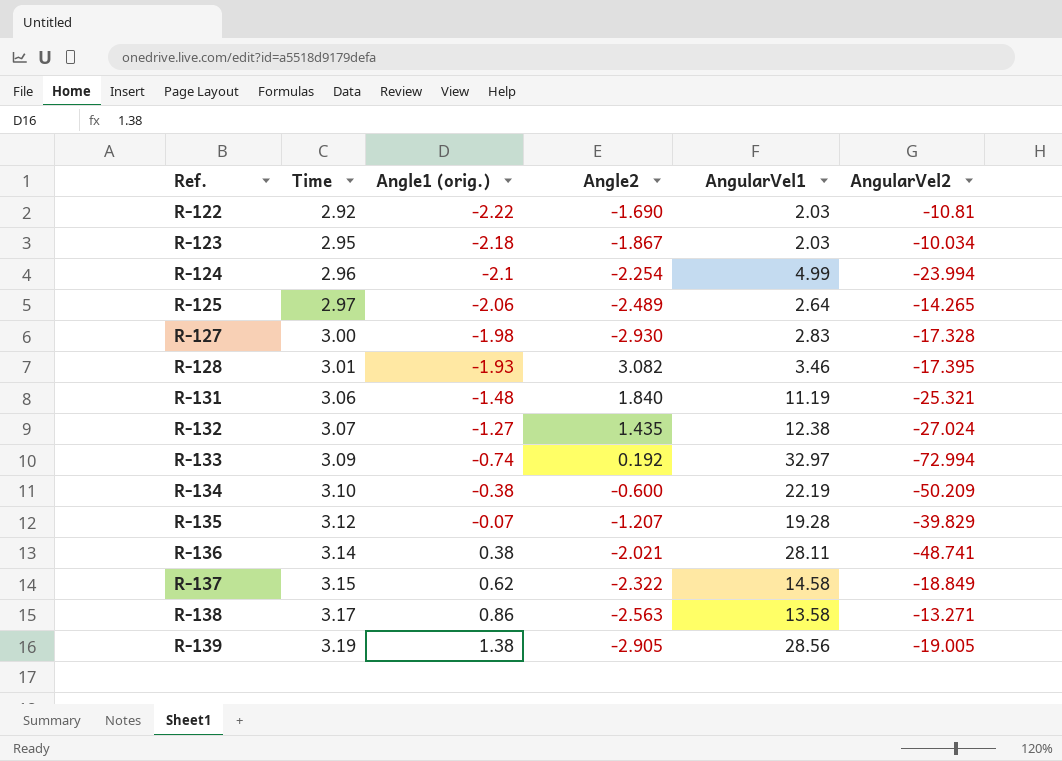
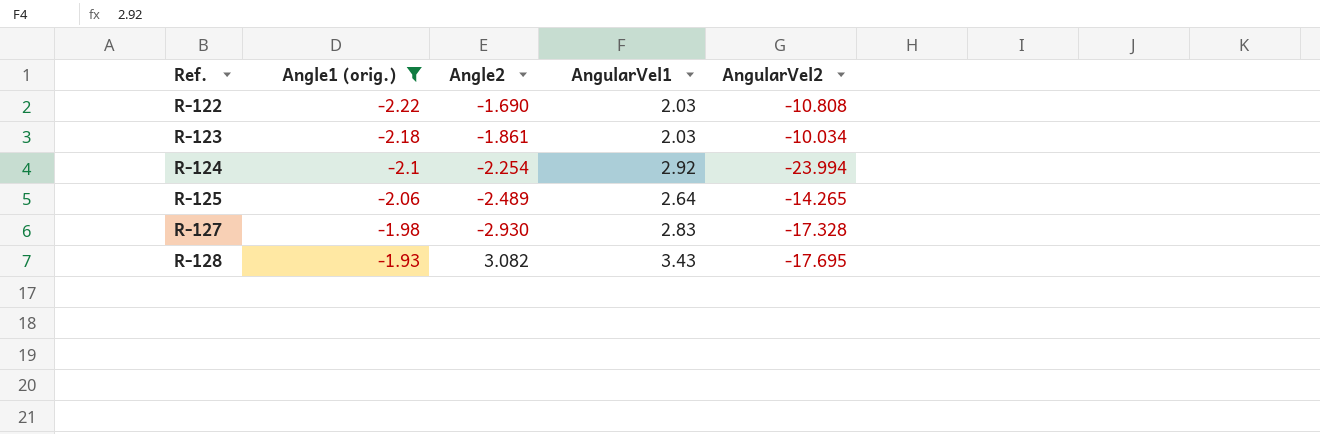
filter: none -> Angle1 (orig.) <= -1.93
column Time | position: 2 -> none
R-122 | AngularVel2: -10.81 -> -10.808
R-123 | Angle2: -1.867 -> -1.861
R-124 | AngularVel1: 4.99 -> 2.92
R-128 | AngularVel1: 3.46 -> 3.43
R-128 | AngularVel2: -17.395 -> -17.695

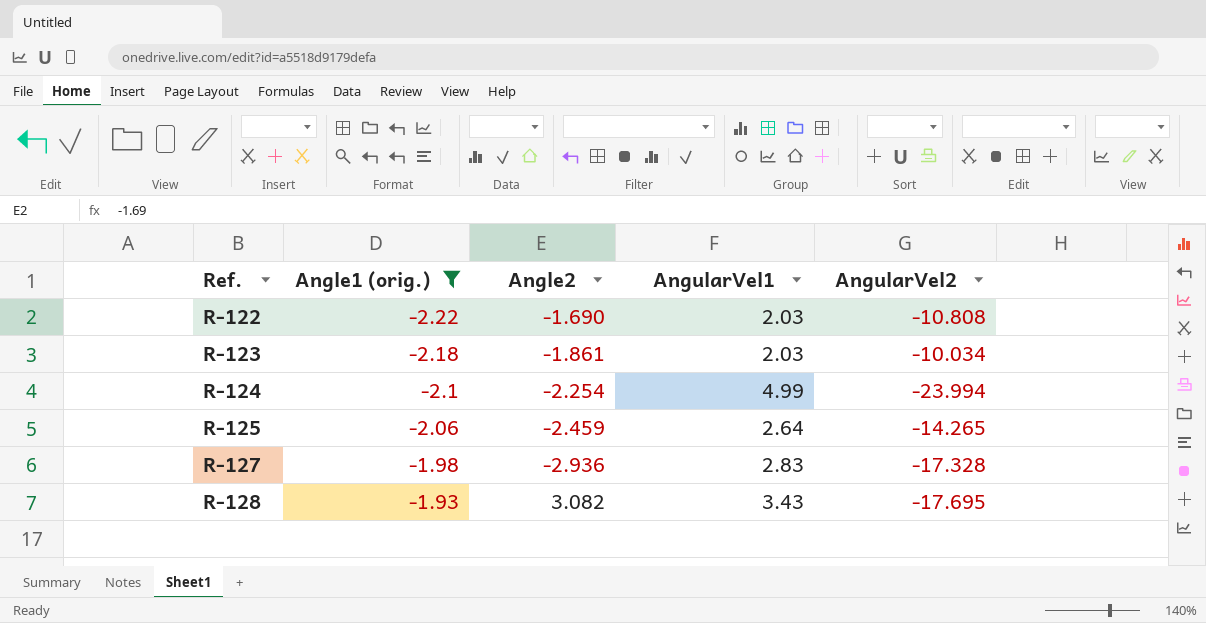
R-124 | AngularVel1: 2.92 -> 4.99
R-125 | Angle2: -2.489 -> -2.459
R-127 | Angle2: -2.930 -> -2.936

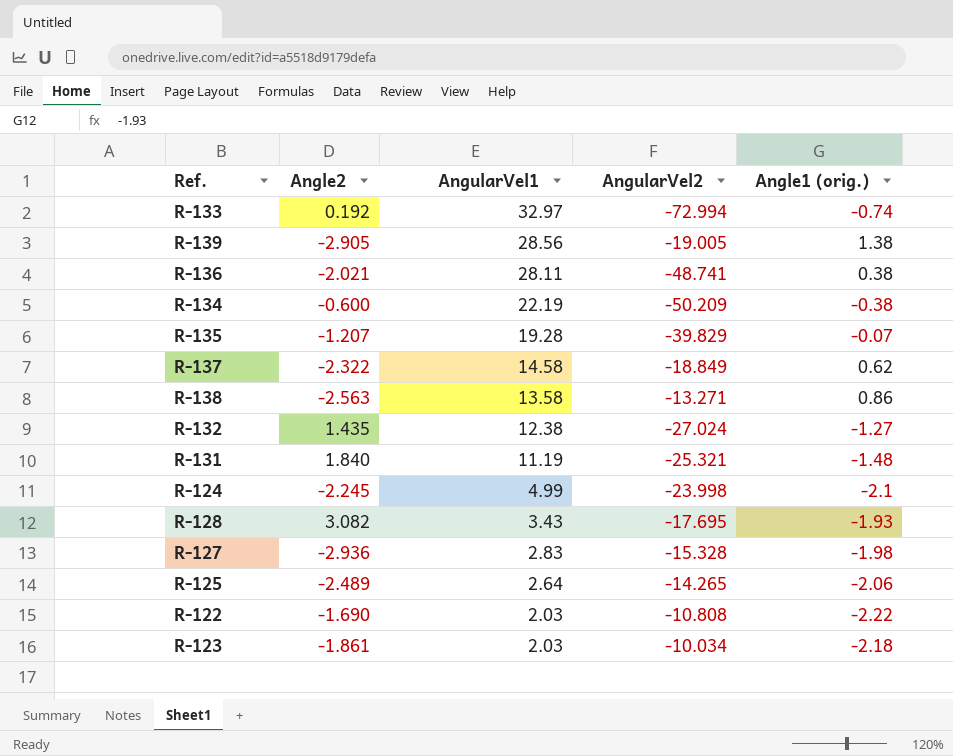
filter: Angle1 (orig.) <= -1.93 -> none
row order: Ref. ascending -> AngularVel1 descending
column Angle1 (orig.) | position: 2 -> 5
R-124 | Angle2: -2.254 -> -2.245
R-124 | AngularVel2: -23.994 -> -23.998
R-127 | AngularVel2: -17.328 -> -15.328
R-125 | Angle2: -2.459 -> -2.489

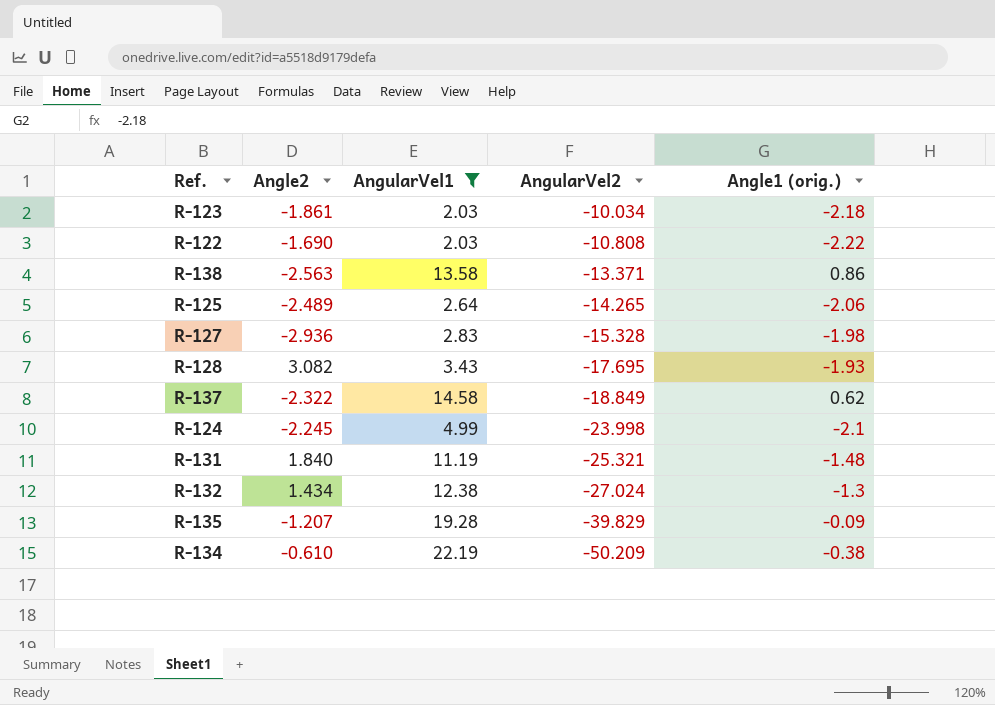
filter: none -> AngularVel1 <= 22.19
row order: AngularVel1 descending -> AngularVel2 descending
R-138 | AngularVel2: -13.271 -> -13.371
R-132 | Angle2: 1.435 -> 1.434
R-132 | Angle1 (orig.): -1.27 -> -1.3
R-135 | Angle1 (orig.): -0.07 -> -0.09
R-134 | Angle2: -0.600 -> -0.610

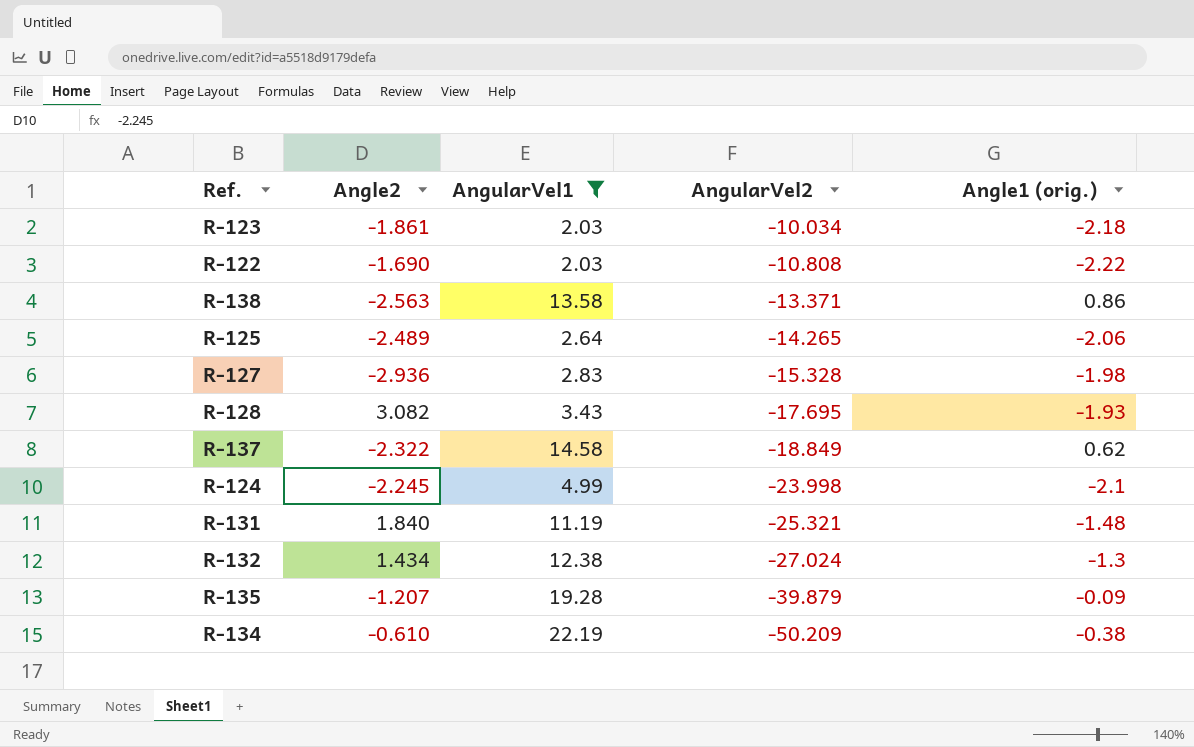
R-135 | AngularVel2: -39.829 -> -39.879

